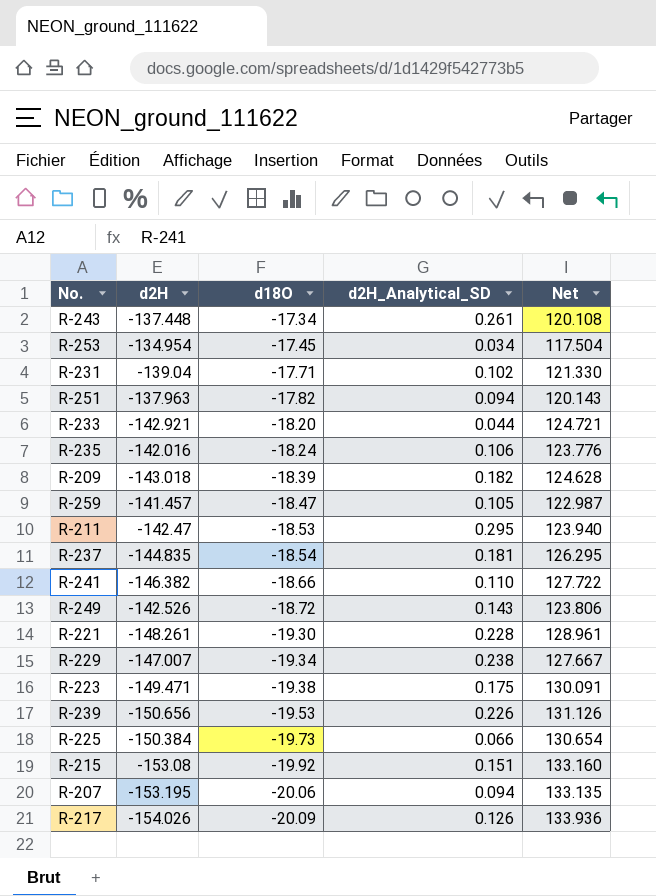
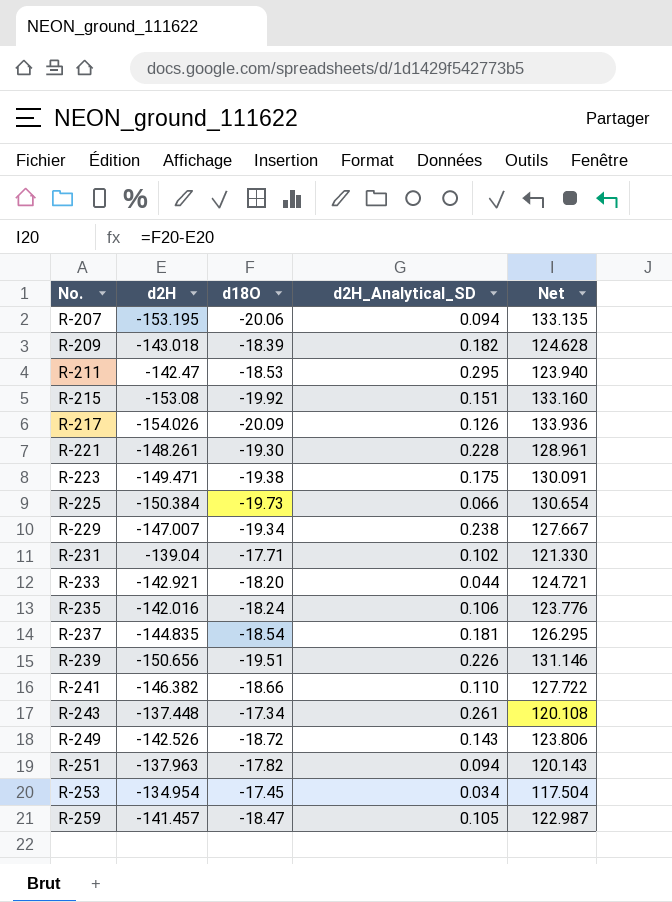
row order: d18O descending -> No. ascending
R-239 | d18O: -19.53 -> -19.51
R-239 | Net: 131.126 -> 131.146

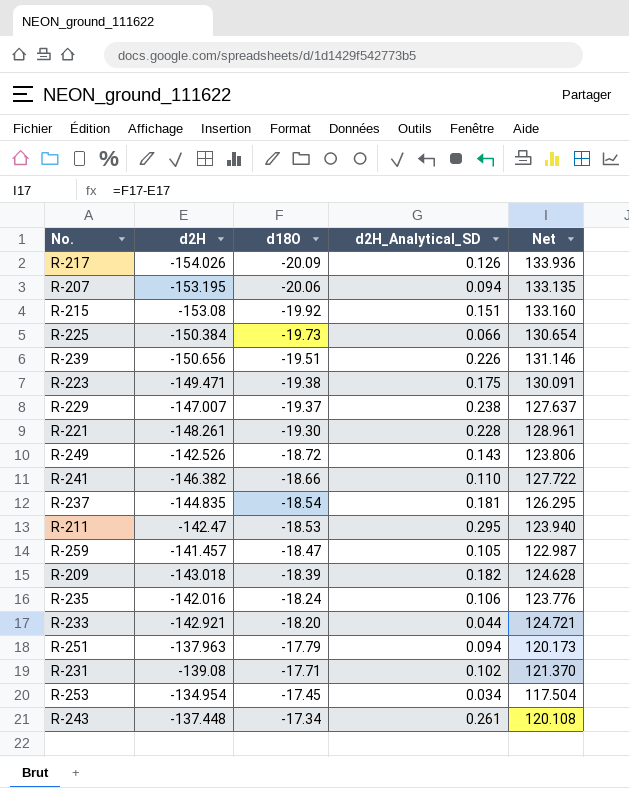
row order: No. ascending -> d18O ascending
R-229 | d18O: -19.34 -> -19.37
R-229 | Net: 127.667 -> 127.637
R-251 | d18O: -17.82 -> -17.79
R-251 | Net: 120.143 -> 120.173
R-231 | d2H: -139.04 -> -139.08
R-231 | Net: 121.330 -> 121.370

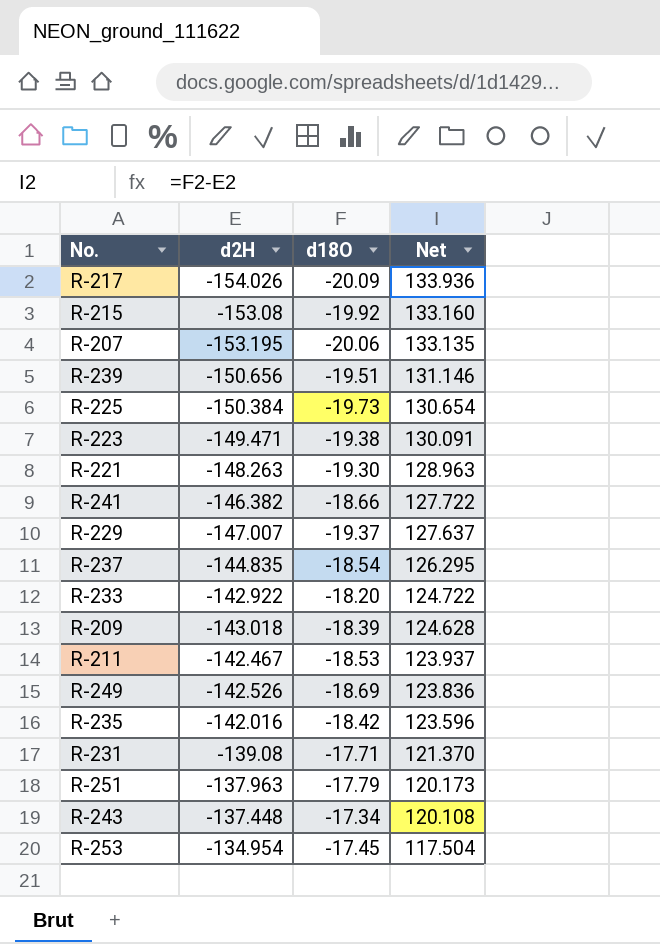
row order: d18O ascending -> Net descending
column d2H_Analytical_SD | position: 4 -> none
row R-259: -141.457 | -18.47 | 0.105 | 122.987 -> none
R-221 | d2H: -148.261 -> -148.263
R-221 | Net: 128.961 -> 128.963
R-233 | d2H: -142.921 -> -142.922
R-233 | Net: 124.721 -> 124.722
R-211 | d2H: -142.47 -> -142.467
R-211 | Net: 123.940 -> 123.937
R-249 | d18O: -18.72 -> -18.69
R-249 | Net: 123.806 -> 123.836
R-235 | d18O: -18.24 -> -18.42
R-235 | Net: 123.776 -> 123.596

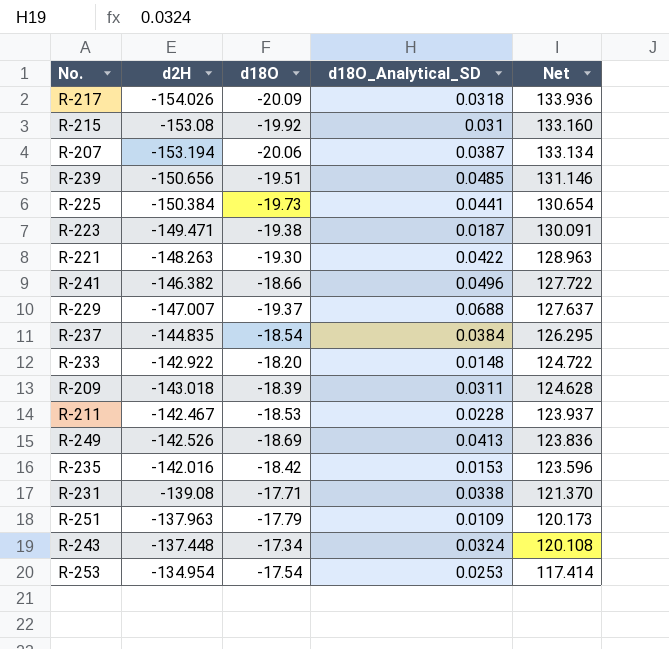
column d18O_Analytical_SD | position: none -> 4
R-207 | d2H: -153.195 -> -153.194
R-207 | Net: 133.135 -> 133.134
R-253 | d18O: -17.45 -> -17.54
R-253 | Net: 117.504 -> 117.414

